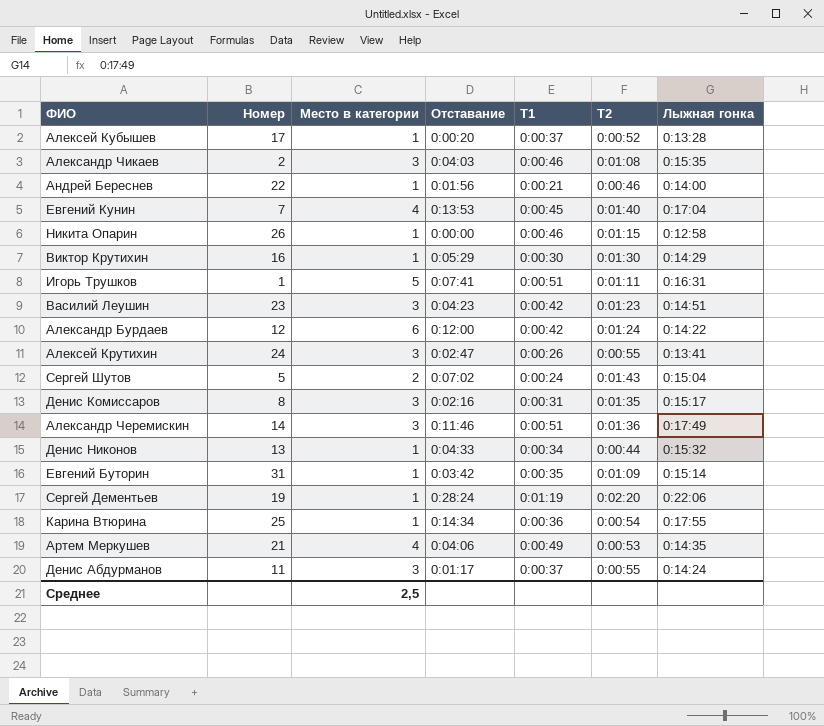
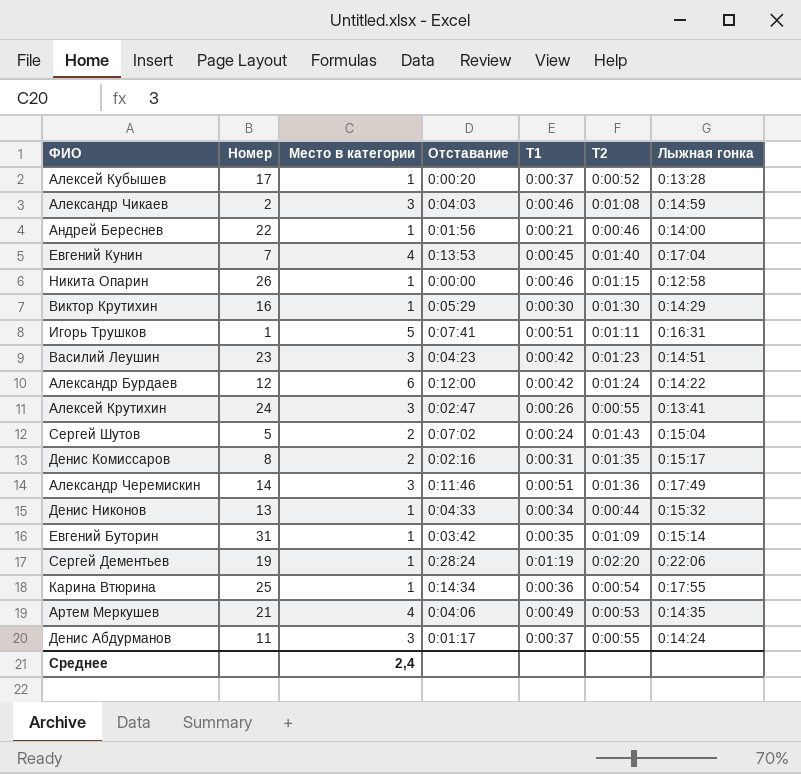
Александр Чикаев | Лыжная гонка: 0:15:35 -> 0:14:59
Денис Комиссаров | Место в категории: 3 -> 2
Среднее | Место в категории: 2,5 -> 2,4

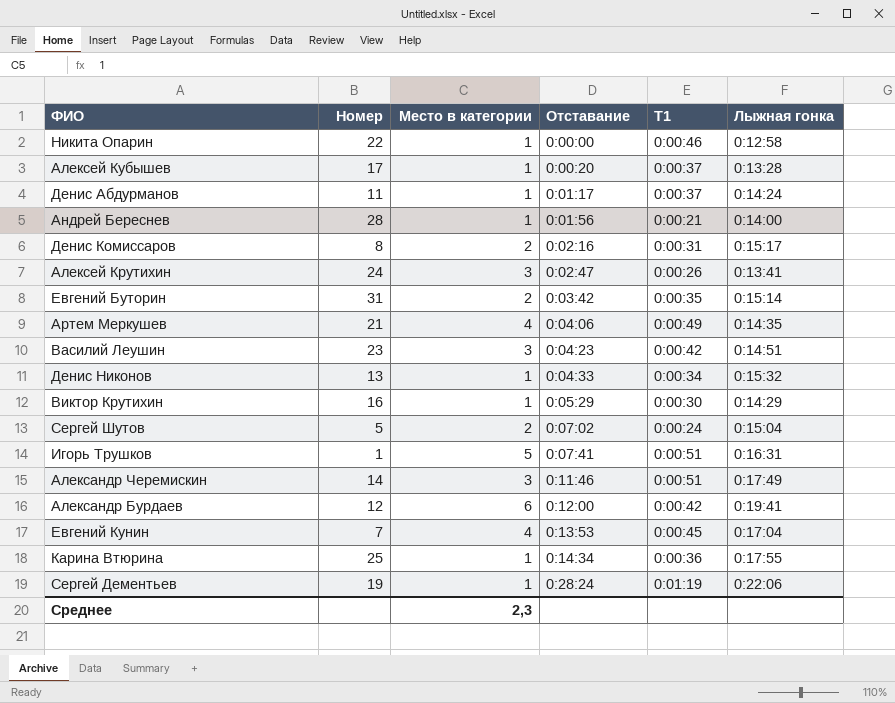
row order: none -> Отставание ascending
column Т2 | position: 6 -> none
row Александр Чикаев: 2 | 3 | 0:04:03 | 0:00:46 | 0:01:08 | 0:14:59 -> none
Никита Опарин | Номер: 26 -> 22
Денис Абдурманов | Место в категории: 3 -> 1
Андрей Береснев | Номер: 22 -> 28
Евгений Буторин | Место в категории: 1 -> 2
Александр Бурдаев | Лыжная гонка: 0:14:22 -> 0:19:41
Среднее | Место в категории: 2,4 -> 2,3

